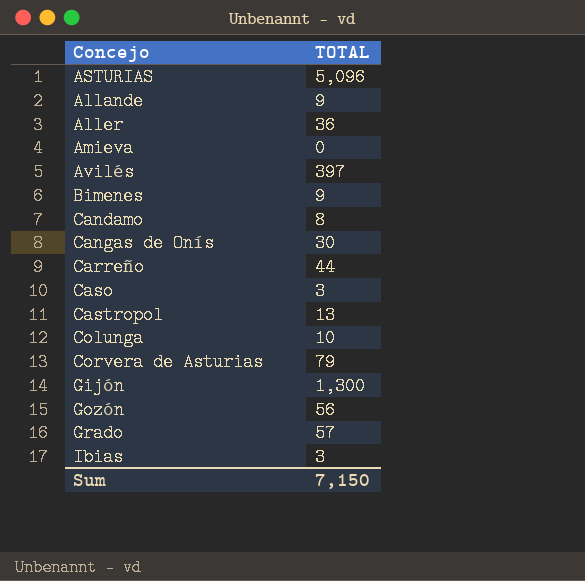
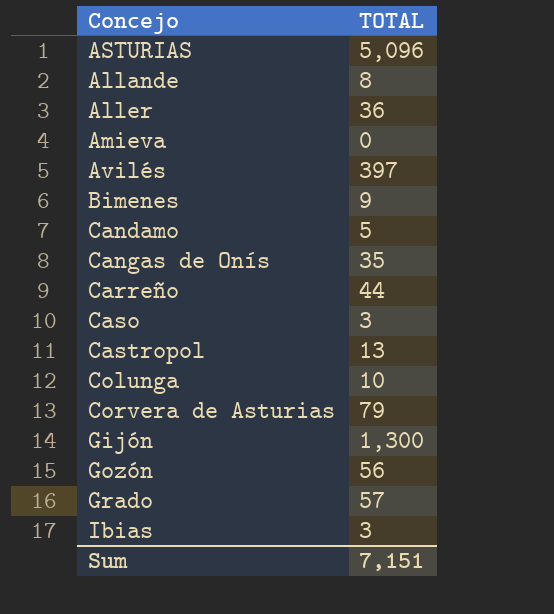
Allande | TOTAL: 9 -> 8
Candamo | TOTAL: 8 -> 5
Cangas de Onís | TOTAL: 30 -> 35
Sum | TOTAL: 7,150 -> 7,151

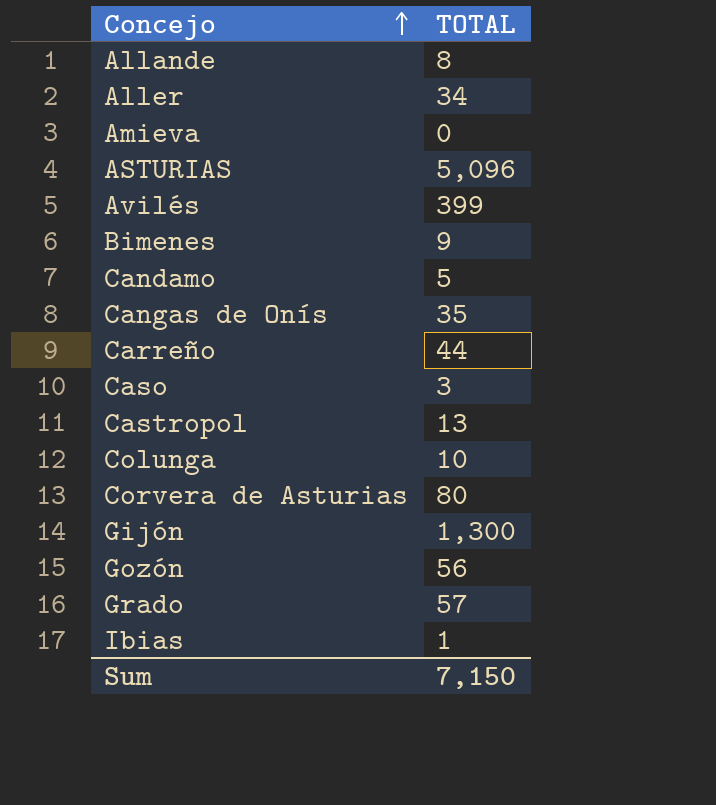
row order: none -> Concejo ascending
Aller | TOTAL: 36 -> 34
Avilés | TOTAL: 397 -> 399
Corvera de Asturias | TOTAL: 79 -> 80
Ibias | TOTAL: 3 -> 1
Sum | TOTAL: 7,151 -> 7,150

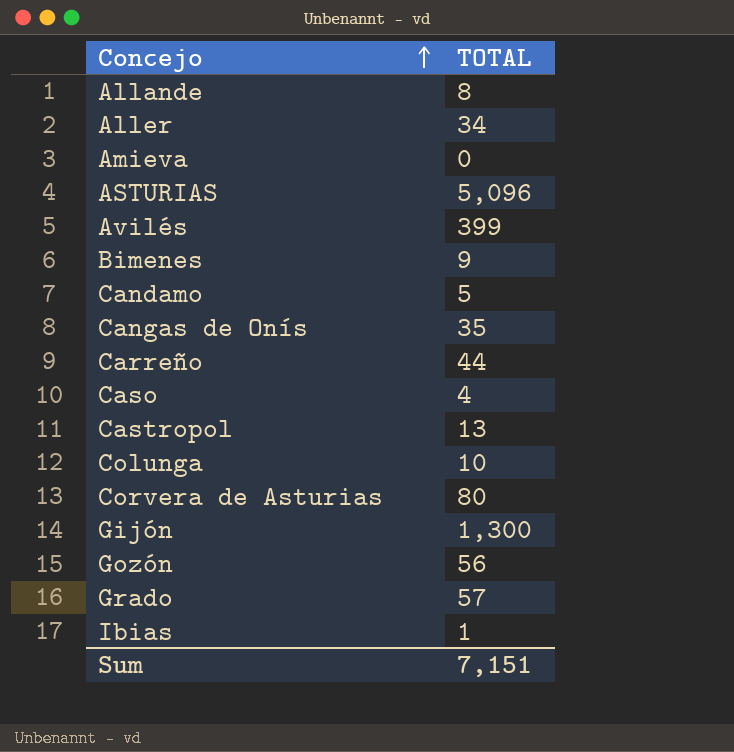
Caso | TOTAL: 3 -> 4
Sum | TOTAL: 7,150 -> 7,151

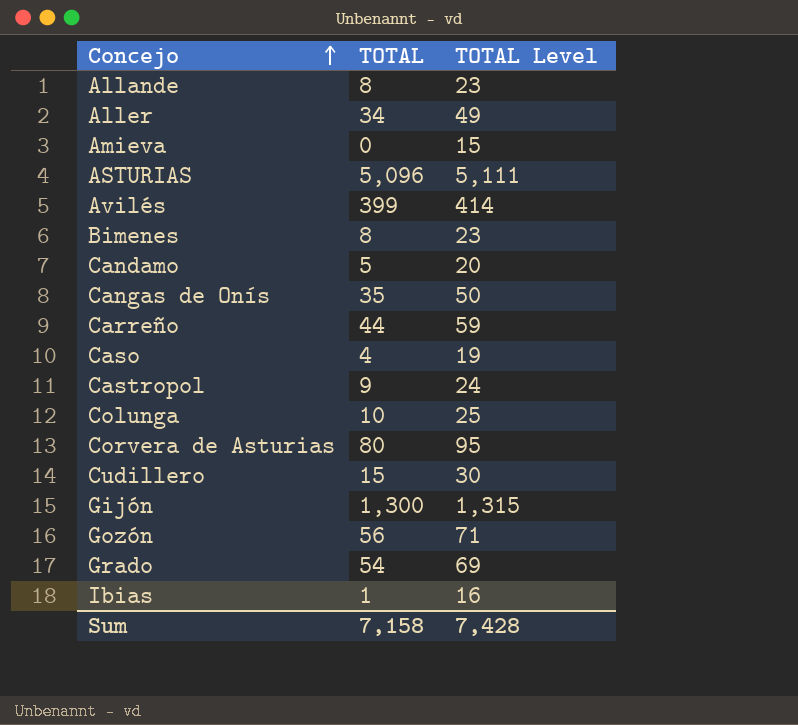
column TOTAL Level | formula: none -> [TOTAL] + 15
Bimenes | TOTAL: 9 -> 8
Castropol | TOTAL: 13 -> 9
row Cudillero: none -> 15 | 30
Grado | TOTAL: 57 -> 54
Sum | TOTAL: 7,151 -> 7,158

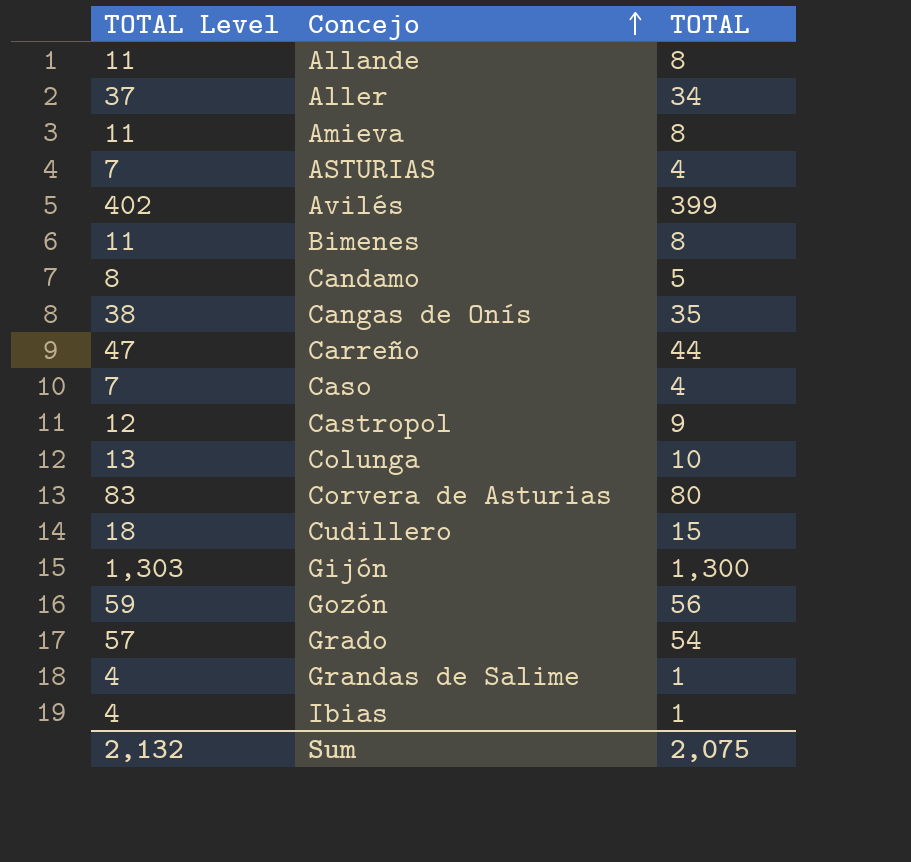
column TOTAL Level | formula: [TOTAL] + 15 -> [TOTAL] + 3
column TOTAL Level | position: 3 -> 1
Amieva | TOTAL: 0 -> 8
ASTURIAS | TOTAL: 5,096 -> 4
row Grandas de Salime: none -> 4 | 1
Sum | TOTAL Level: 7,428 -> 2,132
Sum | TOTAL: 7,158 -> 2,075

